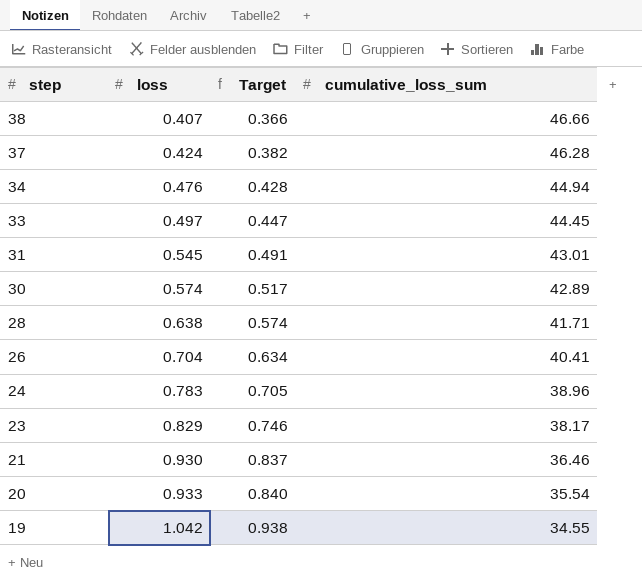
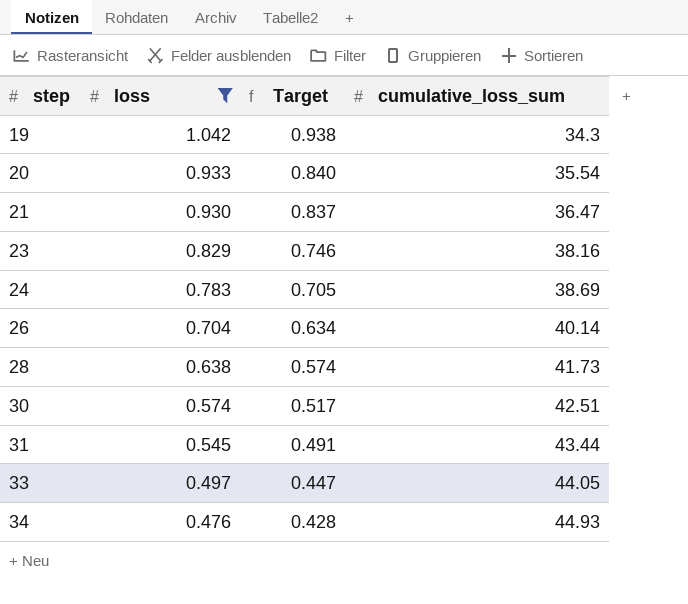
filter: none -> loss >= 0.476
row order: step descending -> step ascending
19 | cumulative_loss_sum: 34.55 -> 34.3
21 | cumulative_loss_sum: 36.46 -> 36.47
23 | cumulative_loss_sum: 38.17 -> 38.16
24 | cumulative_loss_sum: 38.96 -> 38.69
26 | cumulative_loss_sum: 40.41 -> 40.14
28 | cumulative_loss_sum: 41.71 -> 41.73
30 | cumulative_loss_sum: 42.89 -> 42.51
31 | cumulative_loss_sum: 43.01 -> 43.44
33 | cumulative_loss_sum: 44.45 -> 44.05
34 | cumulative_loss_sum: 44.94 -> 44.93

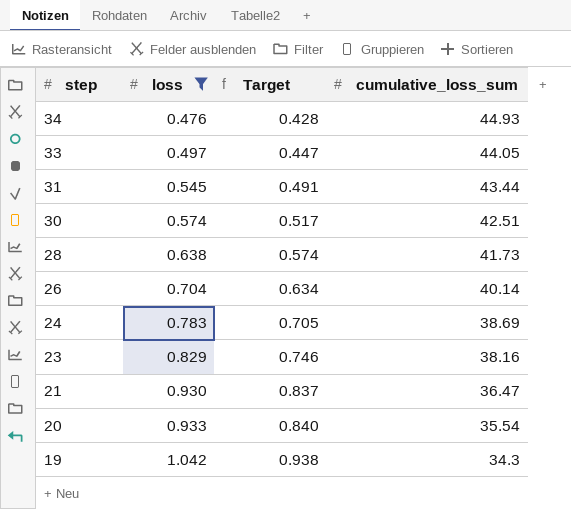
row order: step ascending -> step descending

